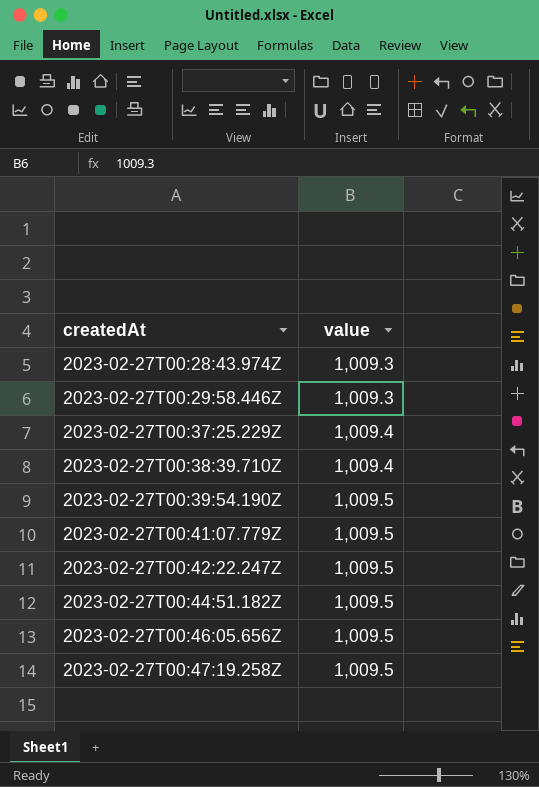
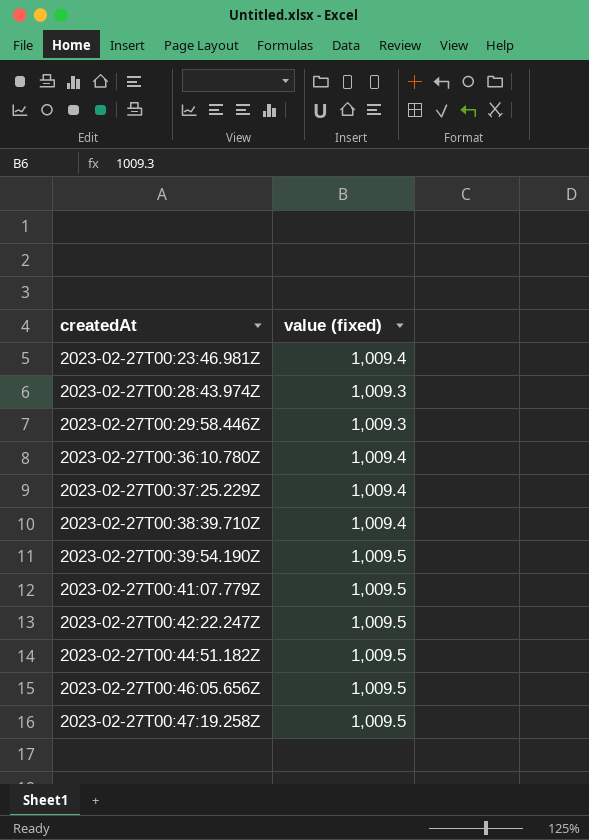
column name: value -> value (fixed)
row 2023-02-27T00:23:46.981Z: none -> 1,009.4
row 2023-02-27T00:36:10.780Z: none -> 1,009.4

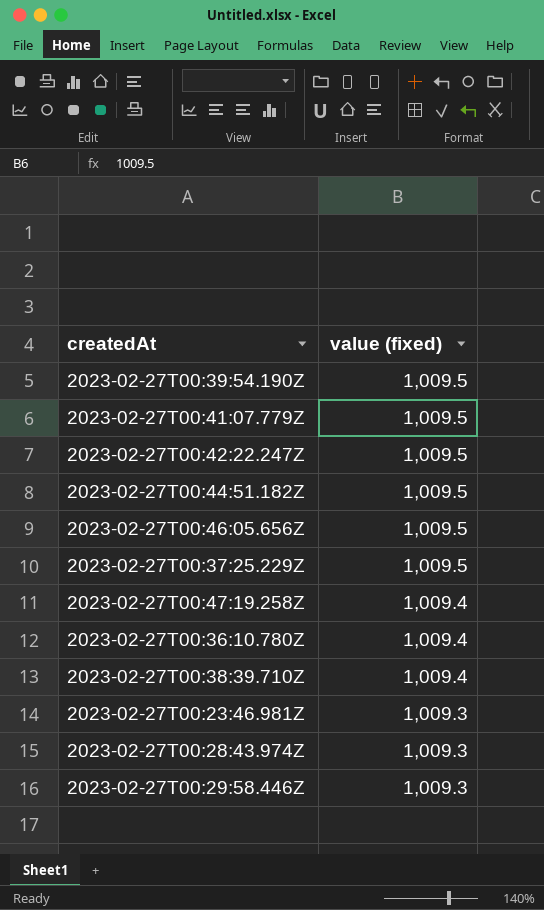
row order: createdAt ascending -> value (fixed) descending
2023-02-27T00:37:25.229Z | value (fixed): 1,009.4 -> 1,009.5
2023-02-27T00:47:19.258Z | value (fixed): 1,009.5 -> 1,009.4
2023-02-27T00:23:46.981Z | value (fixed): 1,009.4 -> 1,009.3

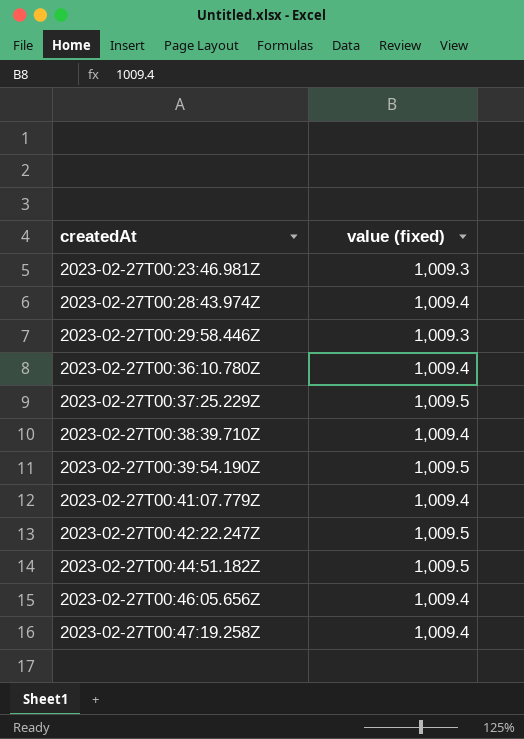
row order: value (fixed) descending -> createdAt ascending
2023-02-27T00:28:43.974Z | value (fixed): 1,009.3 -> 1,009.4
2023-02-27T00:41:07.779Z | value (fixed): 1,009.5 -> 1,009.4
2023-02-27T00:46:05.656Z | value (fixed): 1,009.5 -> 1,009.4

